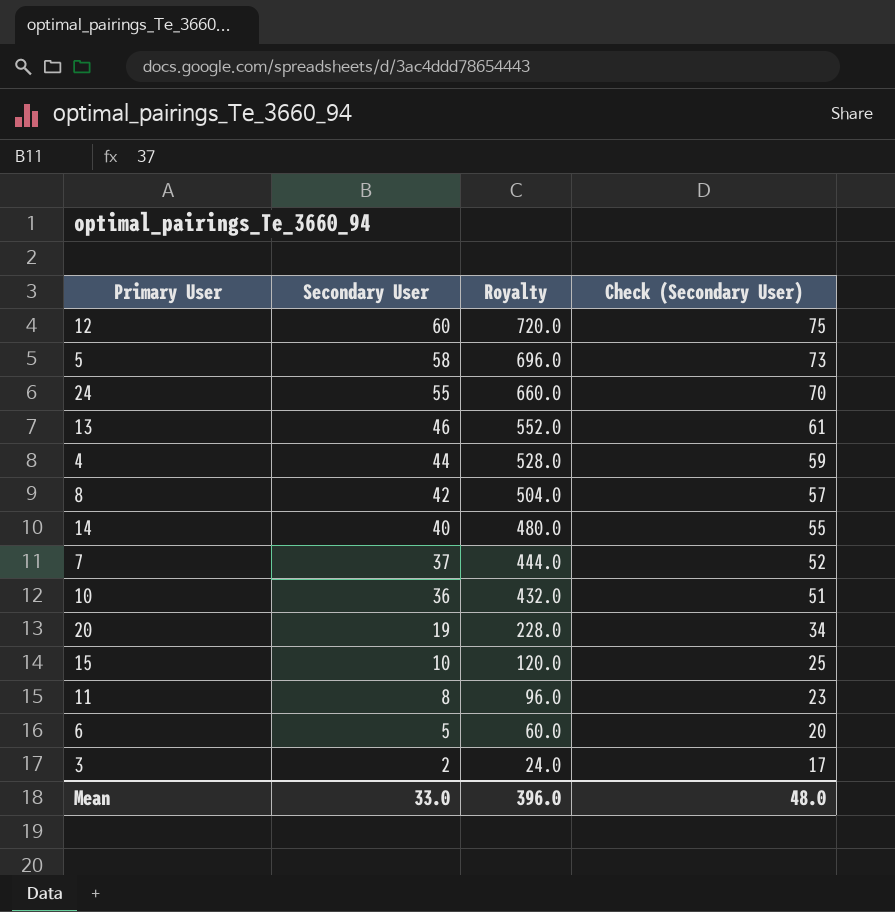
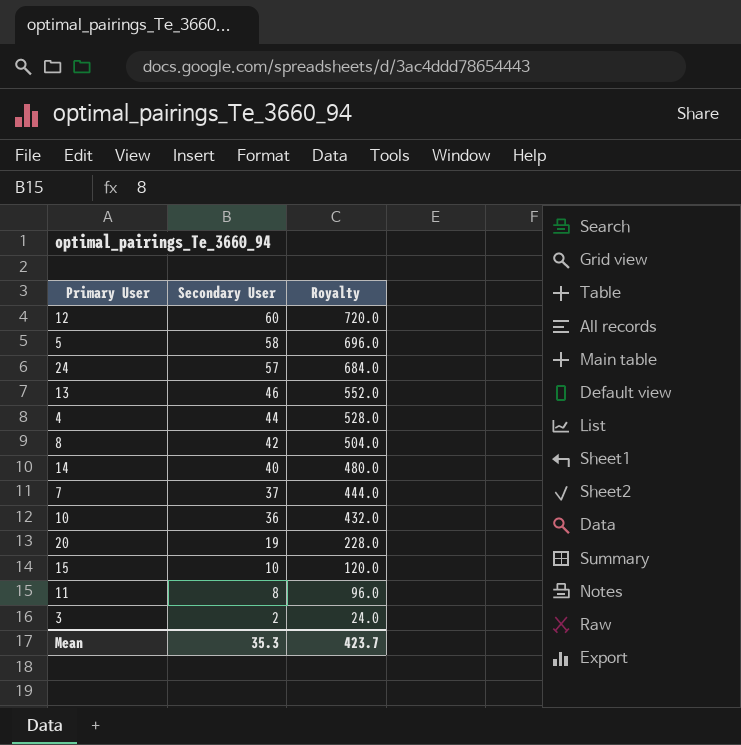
column Check (Secondary User) | formula: [Secondary User] + 15 -> none
row 6: 5 | 60.0 | 20 -> none
24 | Secondary User: 55 -> 57
24 | Royalty: 660.0 -> 684.0
Mean | Secondary User: 33.0 -> 35.3
Mean | Royalty: 396.0 -> 423.7

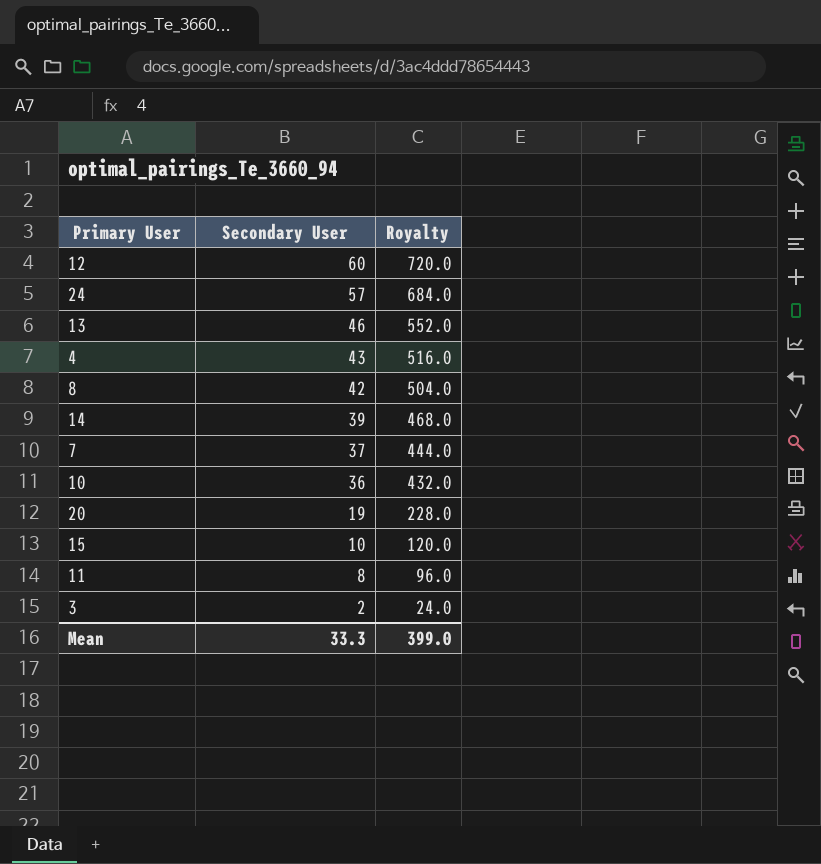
row 5: 58 | 696.0 -> none
4 | Secondary User: 44 -> 43
4 | Royalty: 528.0 -> 516.0
14 | Secondary User: 40 -> 39
14 | Royalty: 480.0 -> 468.0
Mean | Secondary User: 35.3 -> 33.3
Mean | Royalty: 423.7 -> 399.0

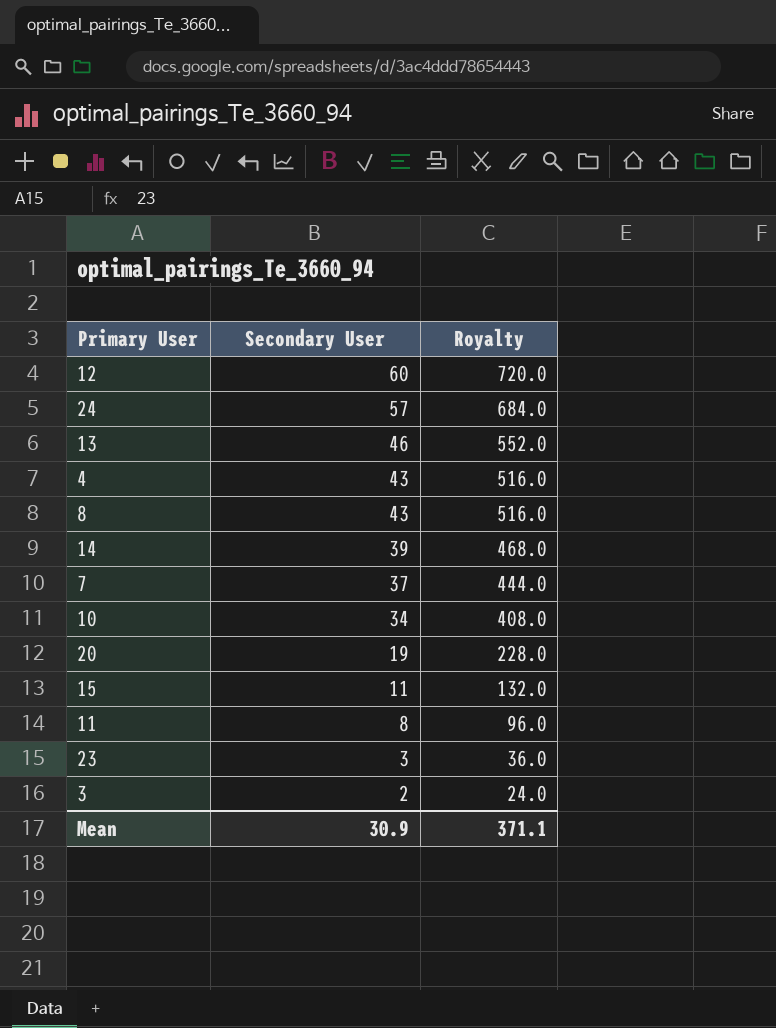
8 | Secondary User: 42 -> 43
8 | Royalty: 504.0 -> 516.0
10 | Secondary User: 36 -> 34
10 | Royalty: 432.0 -> 408.0
15 | Secondary User: 10 -> 11
15 | Royalty: 120.0 -> 132.0
row 23: none -> 3 | 36.0
Mean | Secondary User: 33.3 -> 30.9
Mean | Royalty: 399.0 -> 371.1

